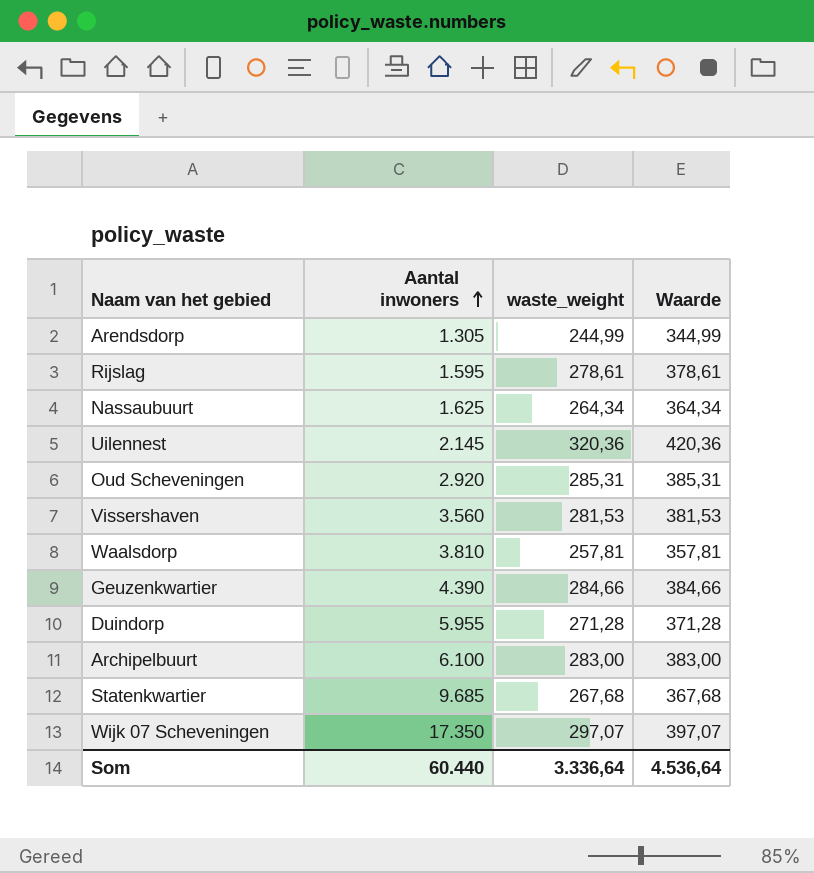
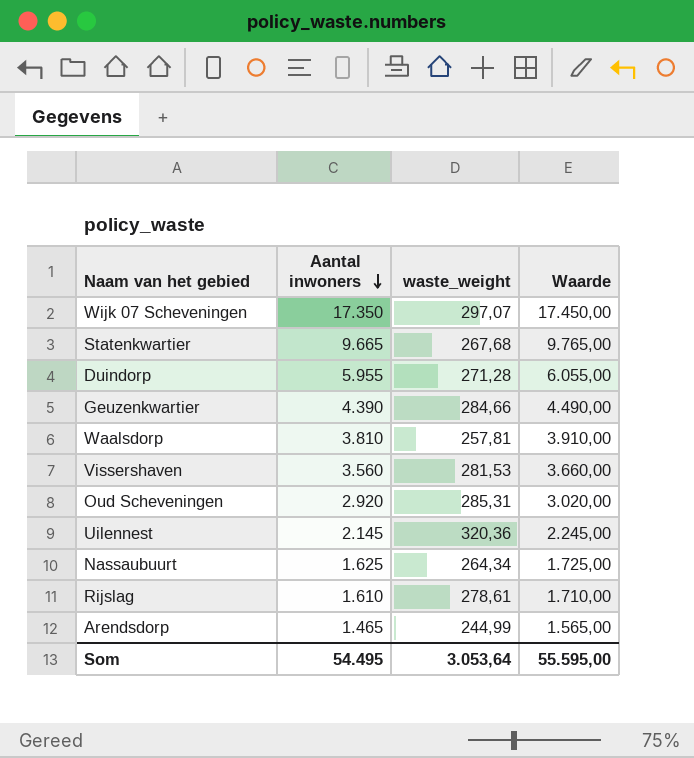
row order: Aantal inwoners ascending -> Aantal inwoners descending
column Waarde | formula: [waste_weight] + 100 -> [Aantal inwoners] + 100
row Archipelbuurt: 6.100 | 283,00 | 383,00 -> none
Statenkwartier | Aantal inwoners: 9.685 -> 9.665
Rijslag | Aantal inwoners: 1.595 -> 1.610
Arendsdorp | Aantal inwoners: 1.305 -> 1.465
Som | Aantal inwoners: 60.440 -> 54.495
Som | waste_weight: 3.336,64 -> 3.053,64
Som | Waarde: 4.536,64 -> 55.595,00

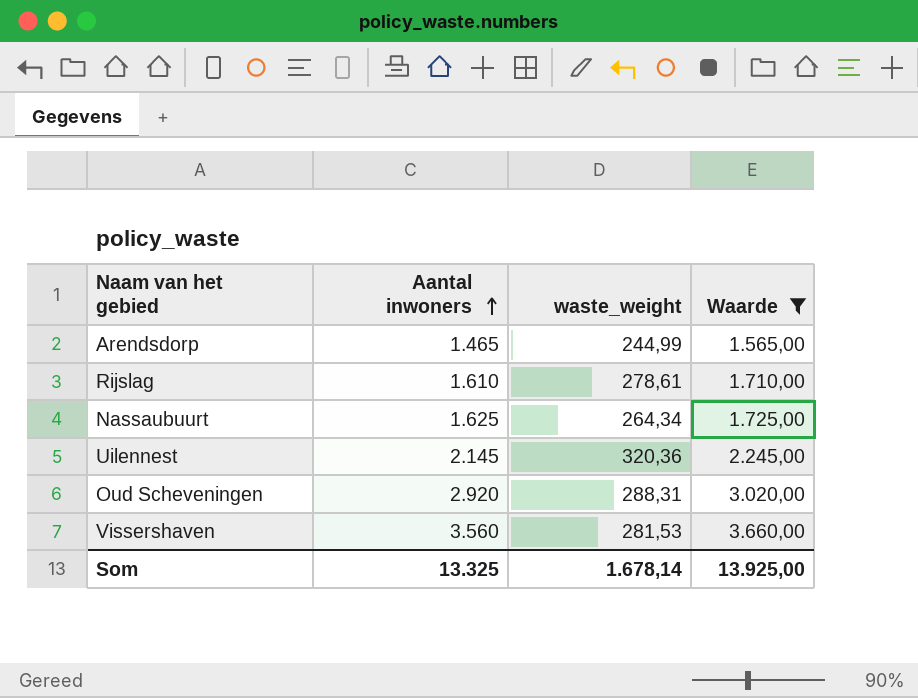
filter: none -> Waarde <= 3.660,00
row order: Aantal inwoners descending -> Aantal inwoners ascending
Oud Scheveningen | waste_weight: 285,31 -> 288,31
Som | Aantal inwoners: 54.495 -> 13.325
Som | waste_weight: 3.053,64 -> 1.678,14
Som | Waarde: 55.595,00 -> 13.925,00

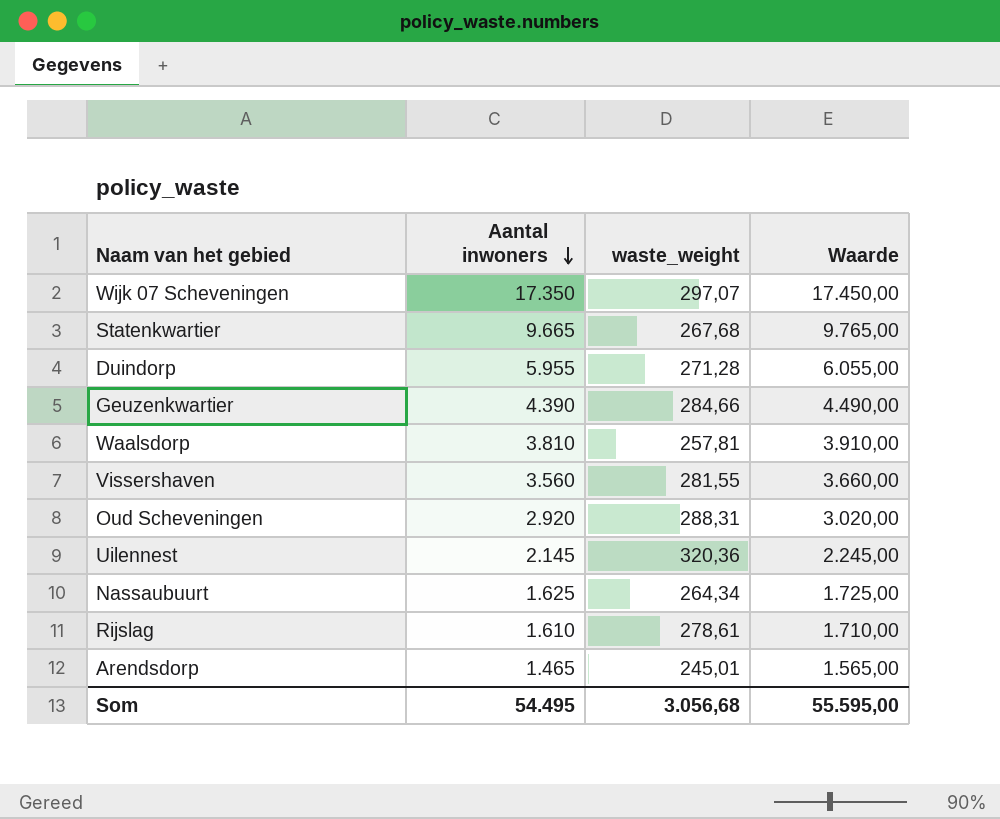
filter: Waarde <= 3.660,00 -> none
row order: Aantal inwoners ascending -> Aantal inwoners descending
Vissershaven | waste_weight: 281,53 -> 281,55
Arendsdorp | waste_weight: 244,99 -> 245,01
Som | Aantal inwoners: 13.325 -> 54.495
Som | waste_weight: 1.678,14 -> 3.056,68
Som | Waarde: 13.925,00 -> 55.595,00

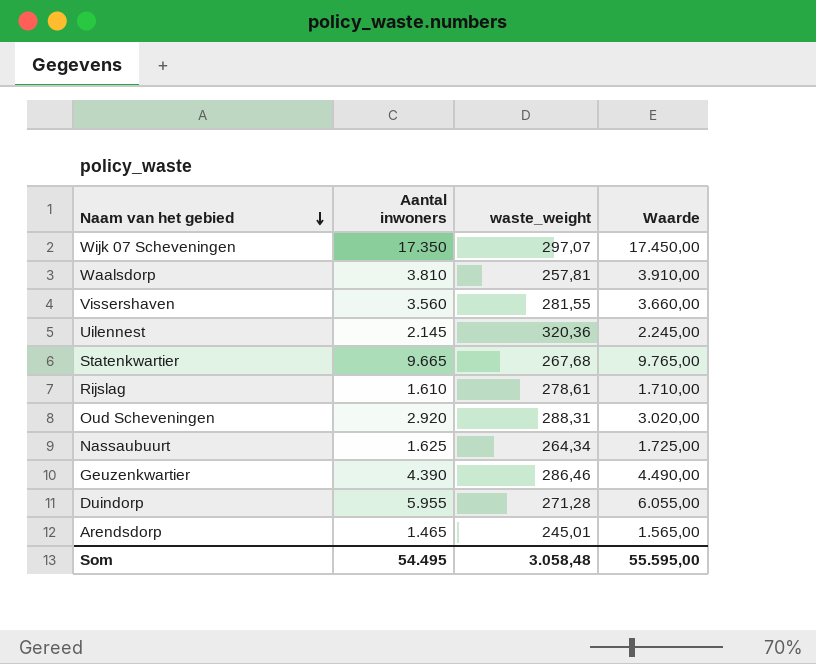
row order: Aantal inwoners descending -> Naam van het gebied descending
Geuzenkwartier | waste_weight: 284,66 -> 286,46
Som | waste_weight: 3.056,68 -> 3.058,48

